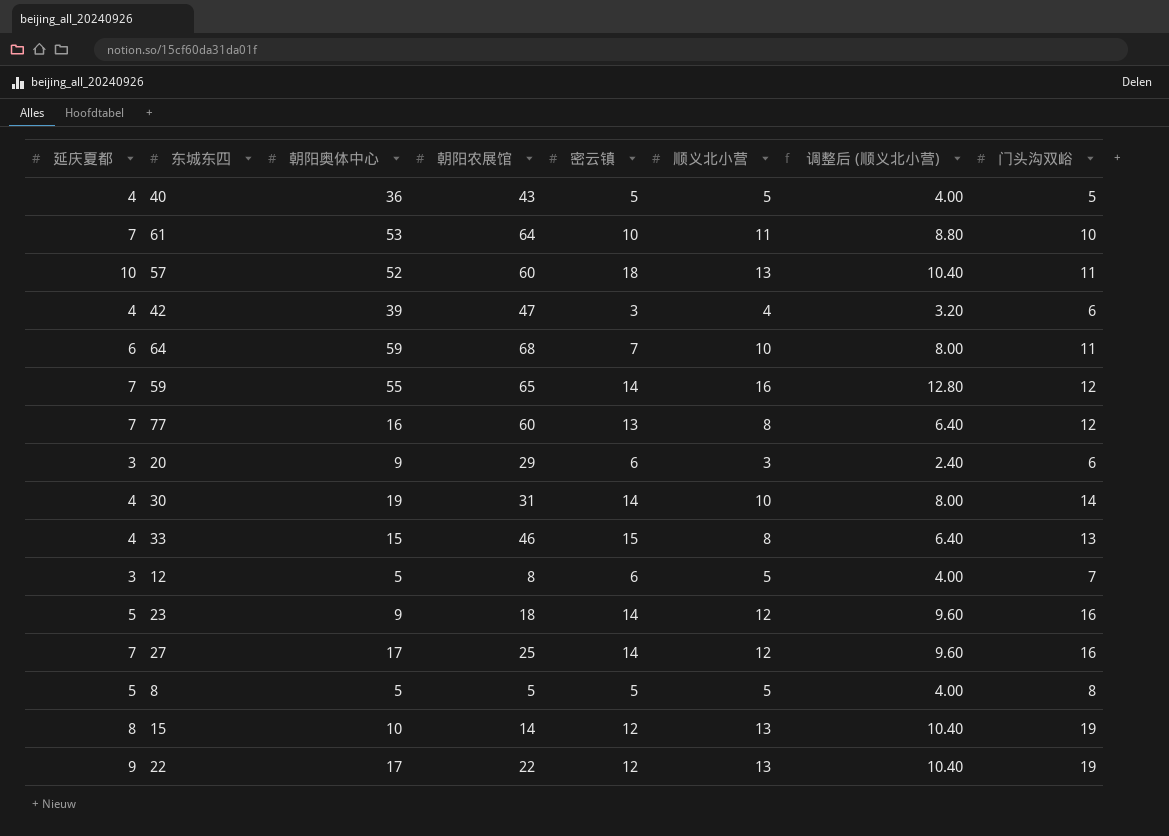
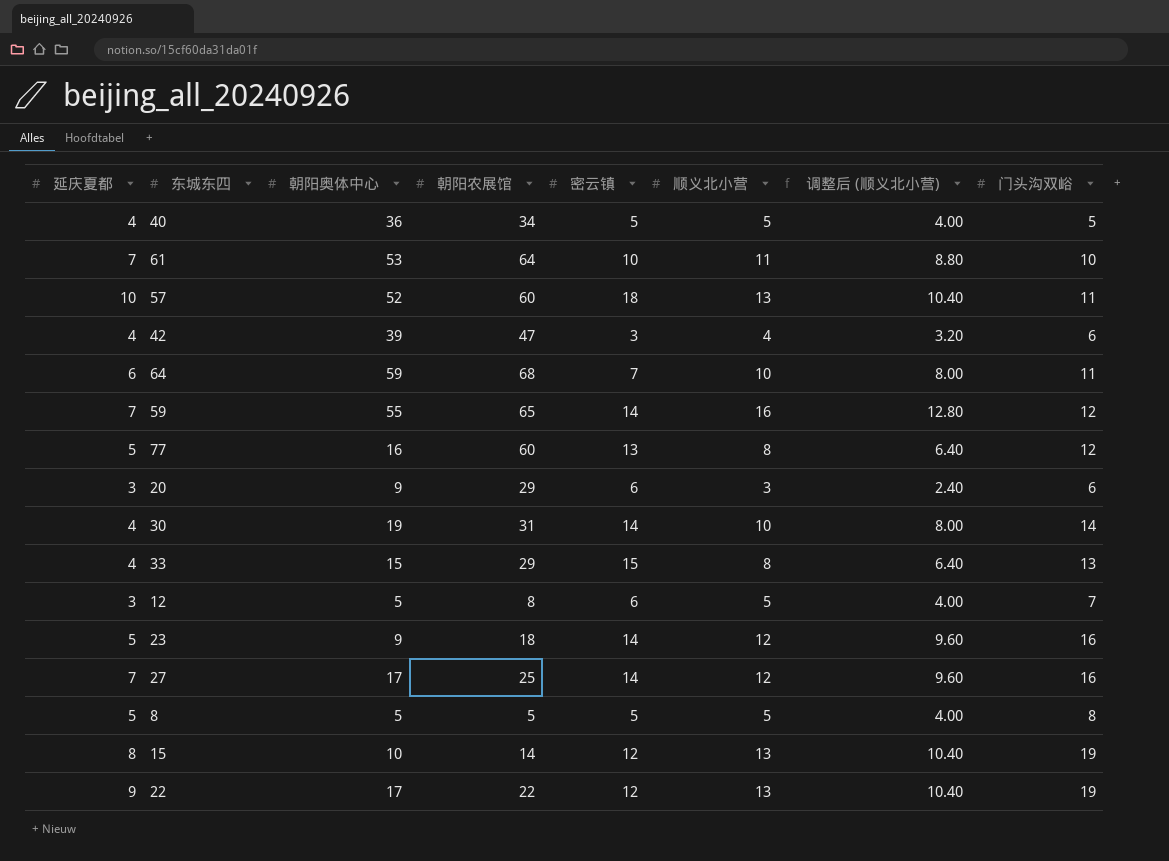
40 | 朝阳农展馆: 43 -> 34
77 | 延庆夏都: 7 -> 5
33 | 朝阳农展馆: 46 -> 29

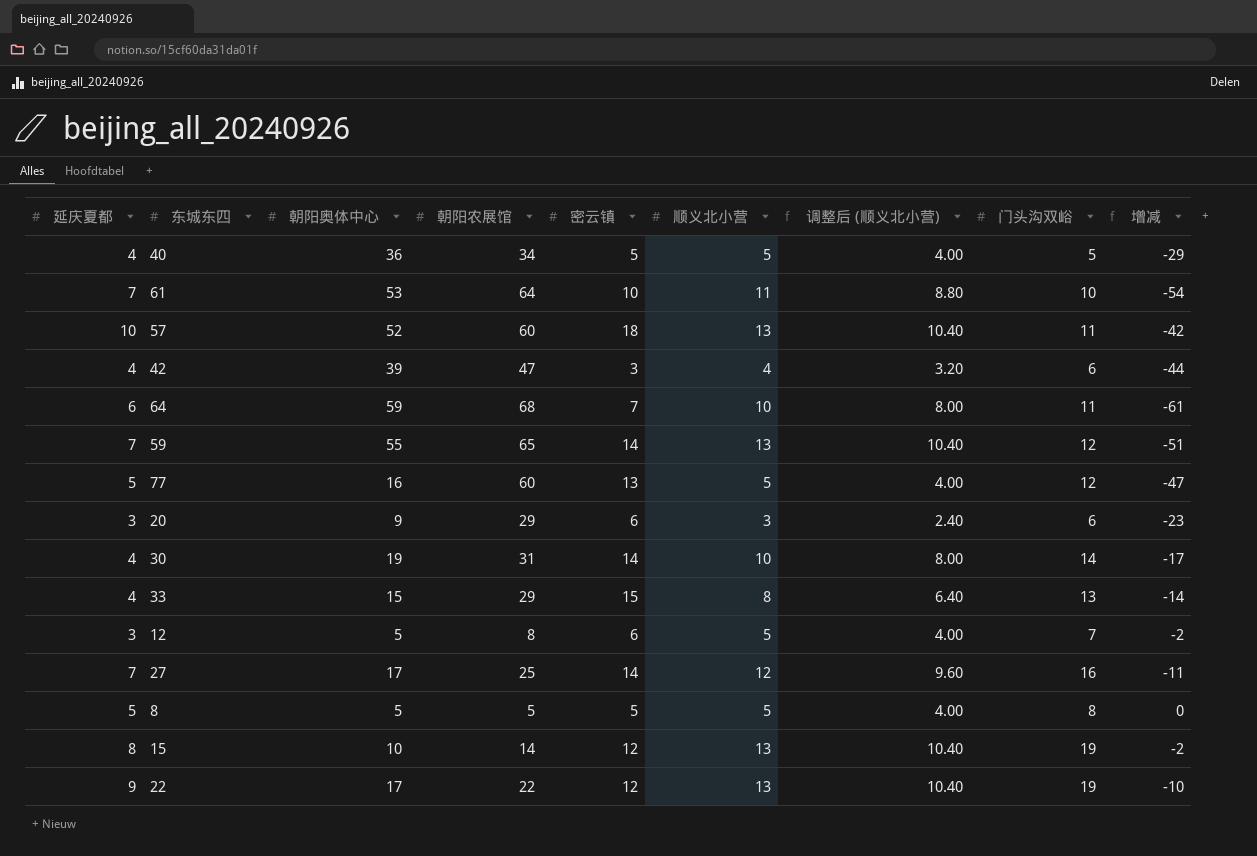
column 增减 | formula: none -> [密云镇] - [朝阳农展馆]
row 23: 5 | 9 | 18 | 14 | 12 | 9.60 | 16 -> none
59 | 顺义北小营: 16 -> 13
59 | 调整后 (顺义北小营): 12.80 -> 10.40
77 | 顺义北小营: 8 -> 5
77 | 调整后 (顺义北小营): 6.40 -> 4.00

